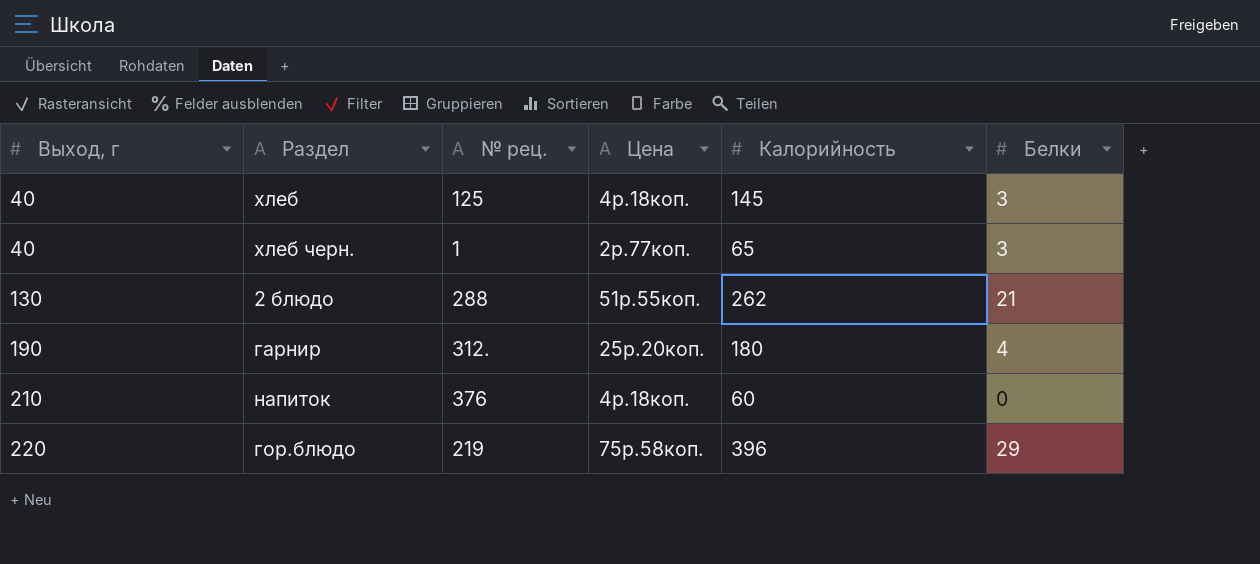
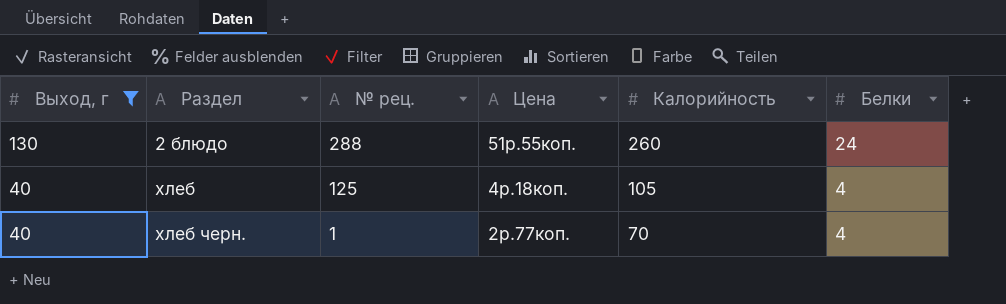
filter: none -> Выход, г <= 130
row order: Выход, г ascending -> Выход, г descending
2 блюдо | Калорийность: 262 -> 260
2 блюдо | Белки: 21 -> 24
хлеб | Калорийность: 145 -> 105
хлеб | Белки: 3 -> 4
хлеб черн. | Калорийность: 65 -> 70
хлеб черн. | Белки: 3 -> 4

